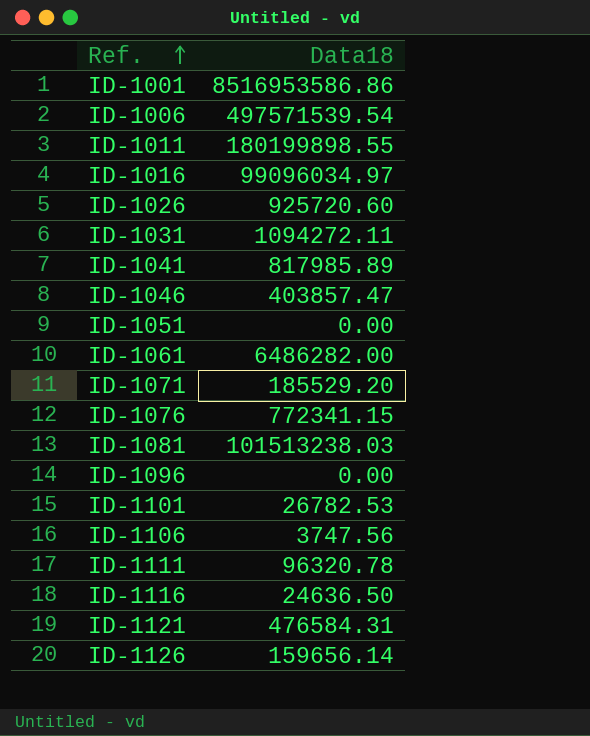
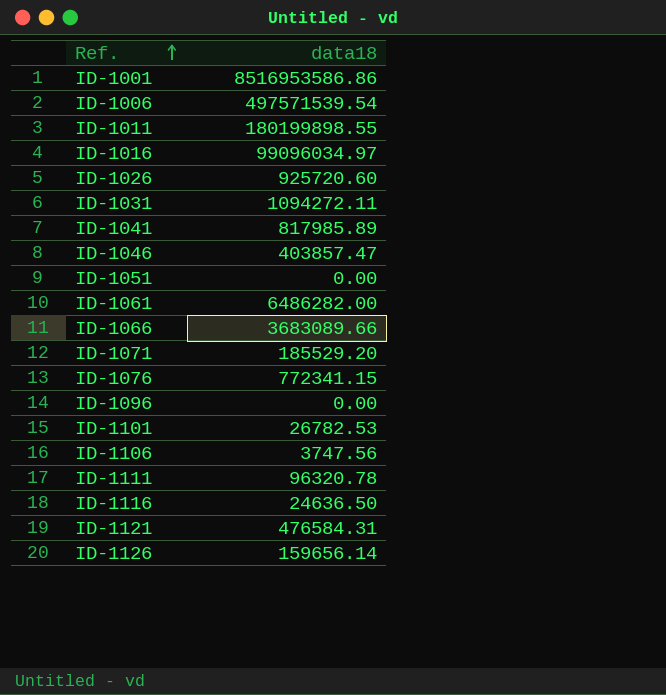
column name: Data18 -> data18
row ID-1081: 101513238.03 -> none
row ID-1066: none -> 3683089.66

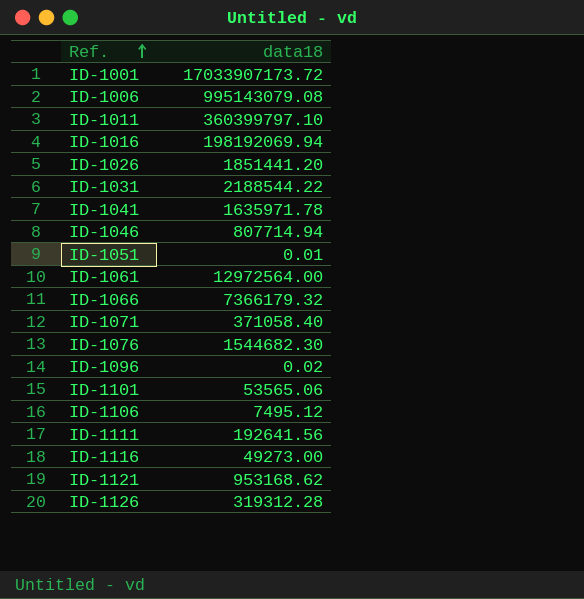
ID-1001 | data18: 8516953586.86 -> 17033907173.72
ID-1006 | data18: 497571539.54 -> 995143079.08
ID-1011 | data18: 180199898.55 -> 360399797.10
ID-1016 | data18: 99096034.97 -> 198192069.94
ID-1026 | data18: 925720.60 -> 1851441.20
ID-1031 | data18: 1094272.11 -> 2188544.22
ID-1041 | data18: 817985.89 -> 1635971.78
ID-1046 | data18: 403857.47 -> 807714.94
ID-1051 | data18: 0.00 -> 0.01
ID-1061 | data18: 6486282.00 -> 12972564.00
ID-1066 | data18: 3683089.66 -> 7366179.32
ID-1071 | data18: 185529.20 -> 371058.40
ID-1076 | data18: 772341.15 -> 1544682.30
ID-1096 | data18: 0.00 -> 0.02
ID-1101 | data18: 26782.53 -> 53565.06
ID-1106 | data18: 3747.56 -> 7495.12
ID-1111 | data18: 96320.78 -> 192641.56
ID-1116 | data18: 24636.50 -> 49273.00
ID-1121 | data18: 476584.31 -> 953168.62
ID-1126 | data18: 159656.14 -> 319312.28

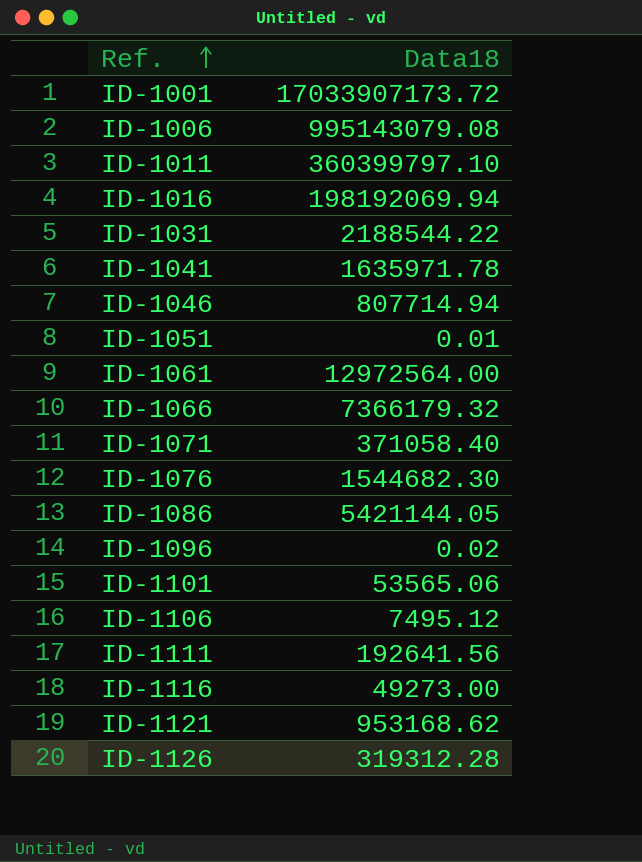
column name: data18 -> Data18
row ID-1026: 1851441.20 -> none
row ID-1086: none -> 5421144.05

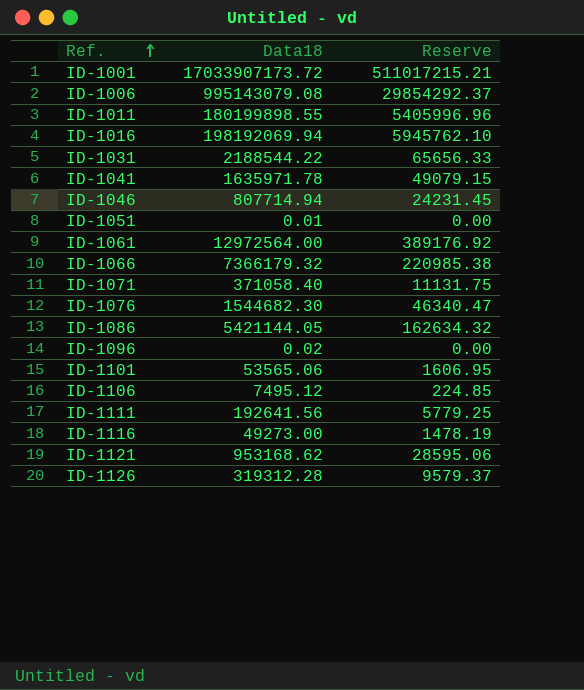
column Reserve | formula: none -> [Data18] * 0.03
ID-1011 | Data18: 360399797.10 -> 180199898.55

